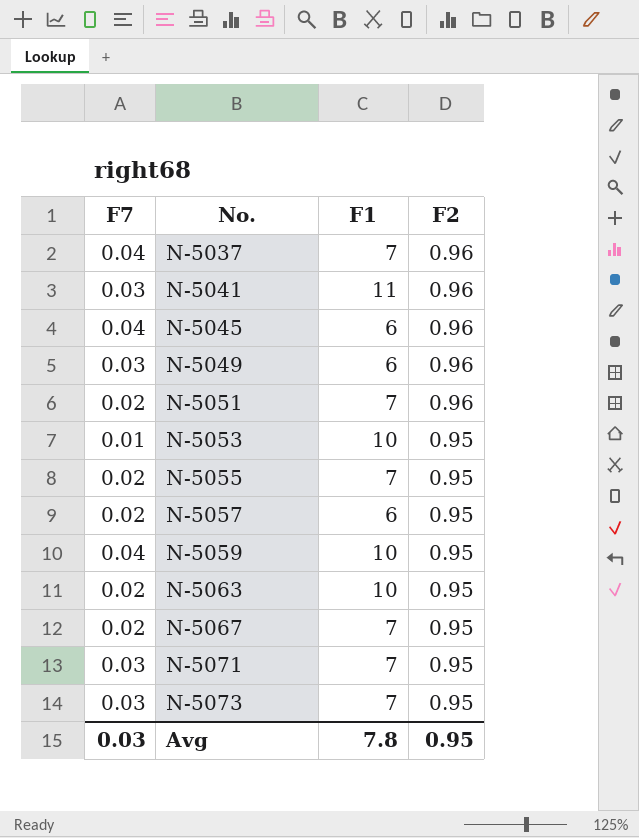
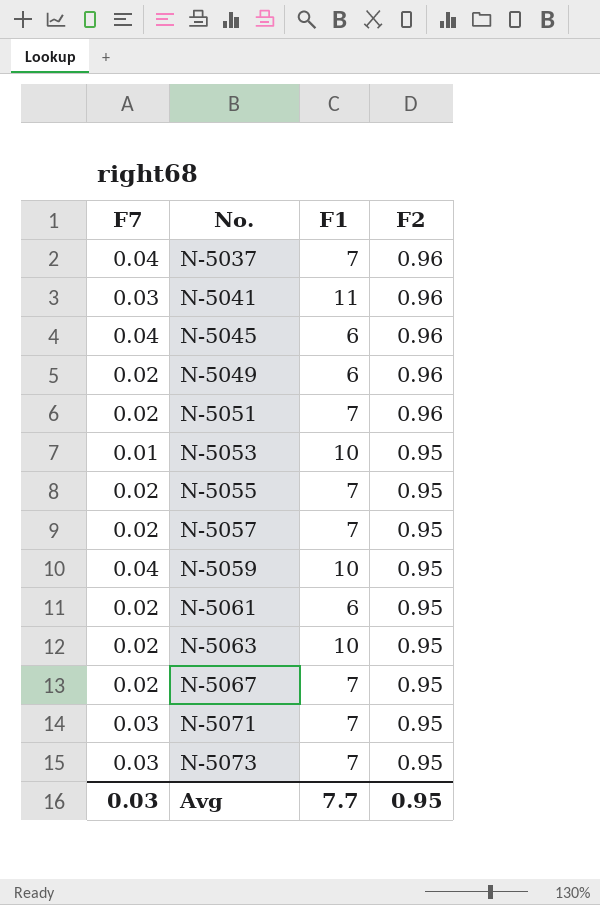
N-5049 | F7: 0.03 -> 0.02
N-5057 | F1: 6 -> 7
row N-5061: none -> 0.02 | 6 | 0.95
Avg | F1: 7.8 -> 7.7

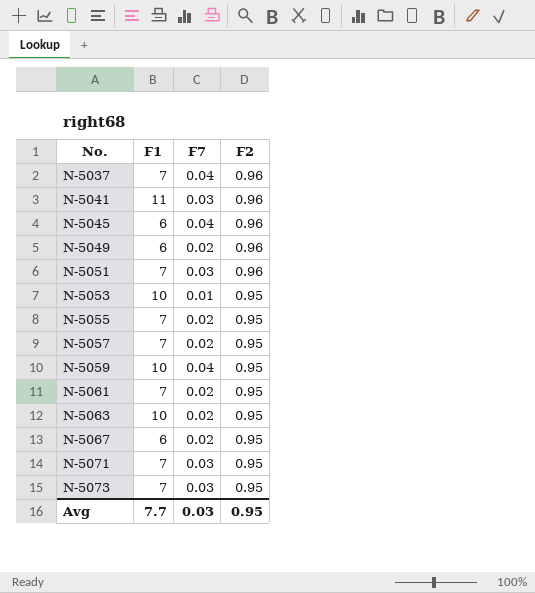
column F7 | position: 1 -> 3
N-5051 | F7: 0.02 -> 0.03
N-5061 | F1: 6 -> 7
N-5067 | F1: 7 -> 6

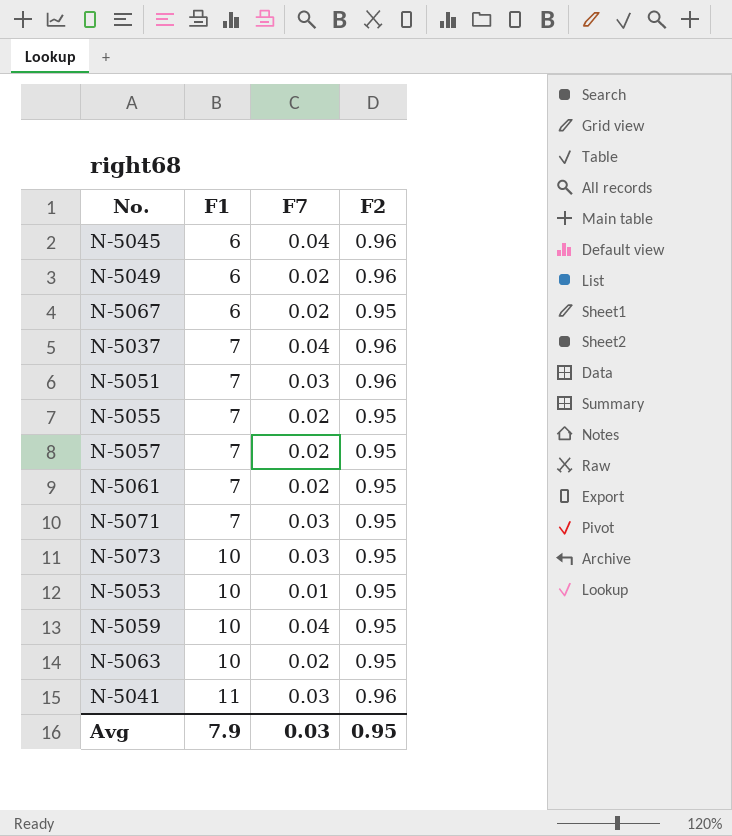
row order: No. ascending -> F1 ascending
N-5073 | F1: 7 -> 10
Avg | F1: 7.7 -> 7.9

